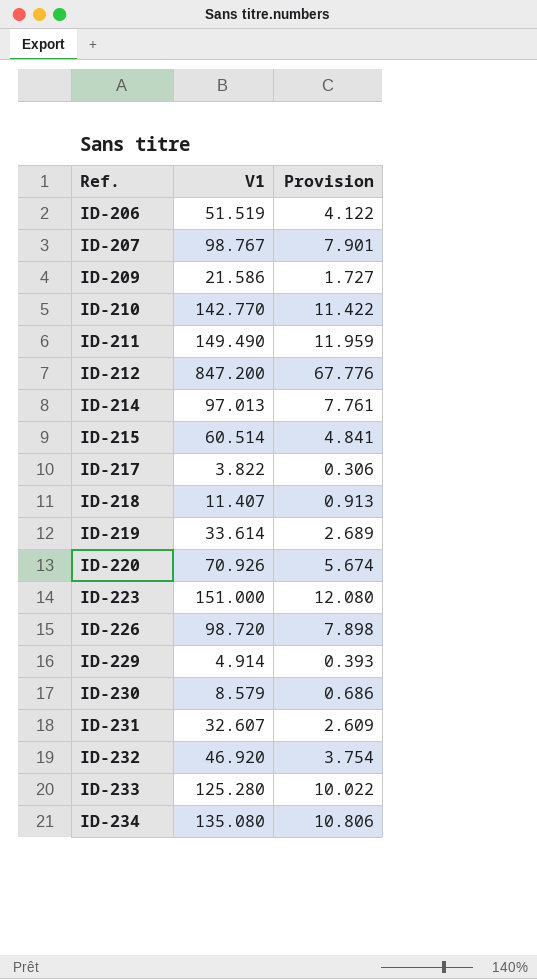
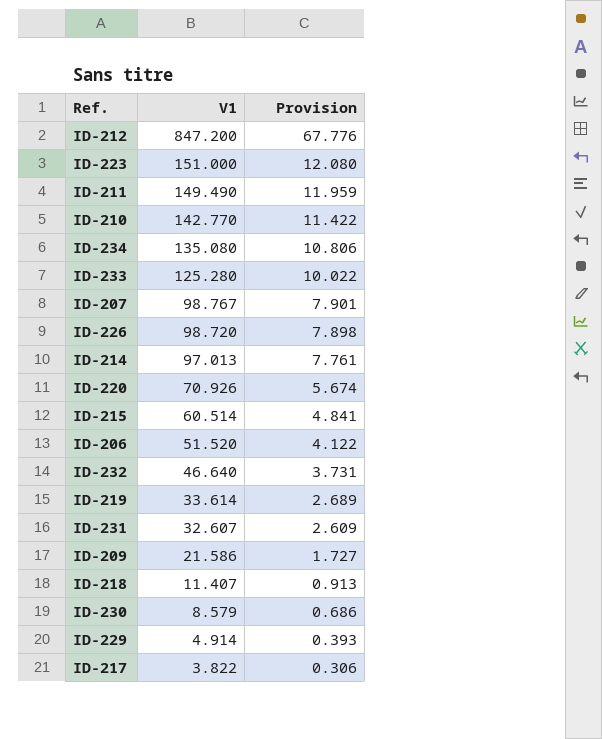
row order: Ref. ascending -> V1 descending
ID-206 | V1: 51.519 -> 51.520
ID-232 | V1: 46.920 -> 46.640
ID-232 | Provision: 3.754 -> 3.731

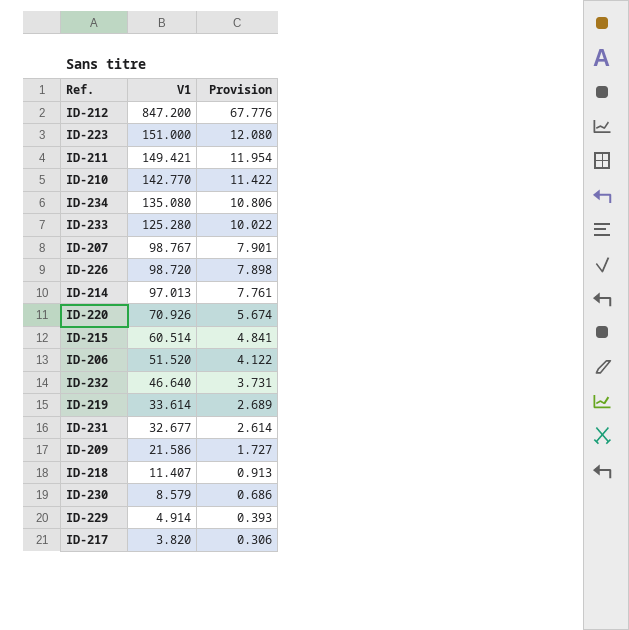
ID-211 | V1: 149.490 -> 149.421
ID-211 | Provision: 11.959 -> 11.954
ID-231 | V1: 32.607 -> 32.677
ID-231 | Provision: 2.609 -> 2.614
ID-217 | V1: 3.822 -> 3.820

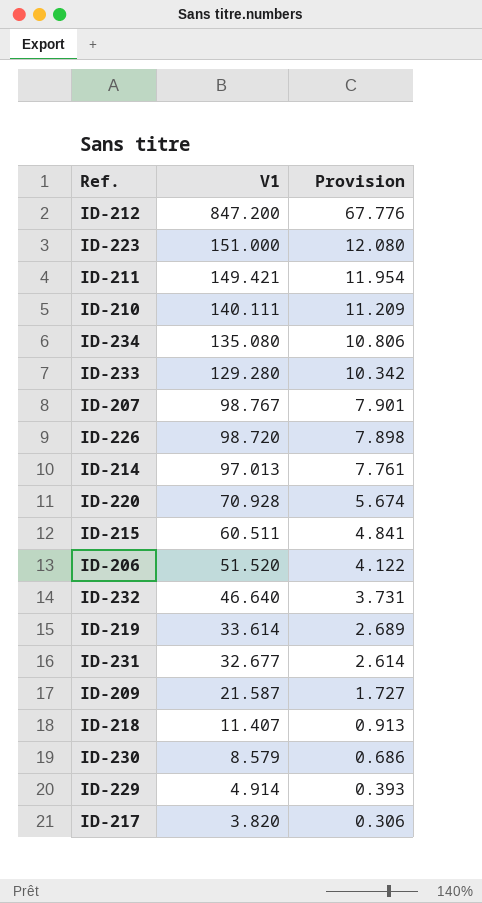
ID-210 | V1: 142.770 -> 140.111
ID-210 | Provision: 11.422 -> 11.209
ID-233 | V1: 125.280 -> 129.280
ID-233 | Provision: 10.022 -> 10.342
ID-220 | V1: 70.926 -> 70.928
ID-215 | V1: 60.514 -> 60.511
ID-209 | V1: 21.586 -> 21.587

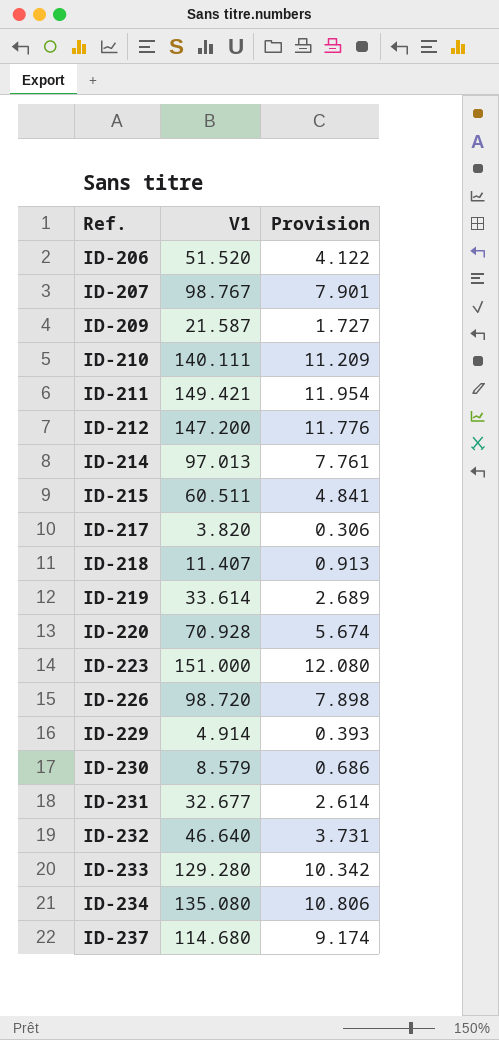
row order: V1 descending -> Ref. ascending
ID-212 | V1: 847.200 -> 147.200
ID-212 | Provision: 67.776 -> 11.776
row ID-237: none -> 114.680 | 9.174

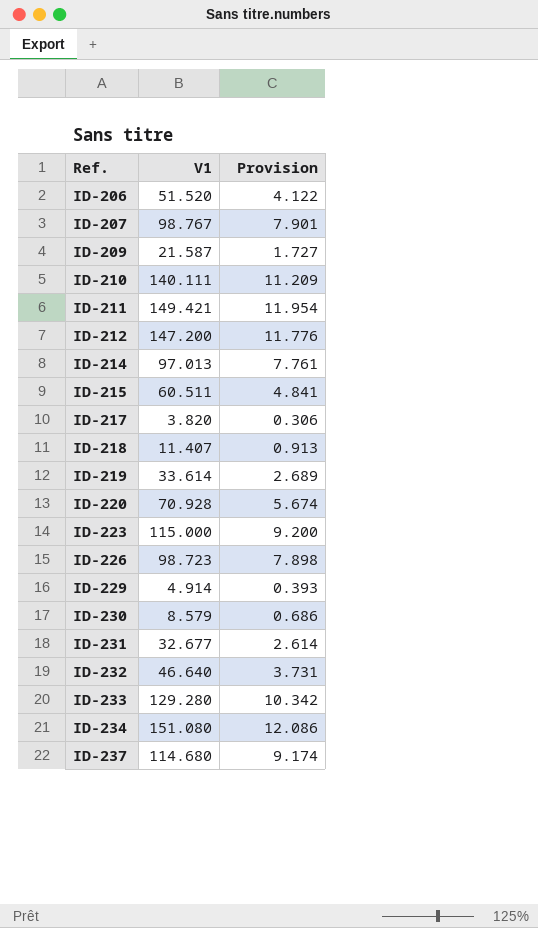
ID-223 | V1: 151.000 -> 115.000
ID-223 | Provision: 12.080 -> 9.200
ID-226 | V1: 98.720 -> 98.723
ID-234 | V1: 135.080 -> 151.080
ID-234 | Provision: 10.806 -> 12.086

